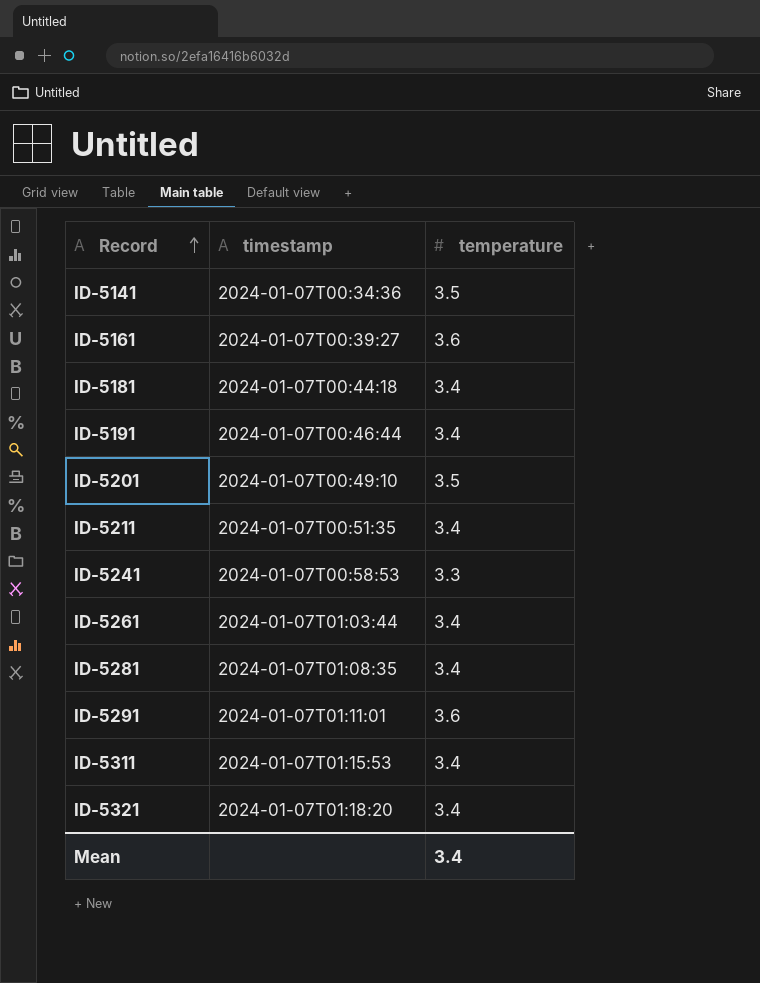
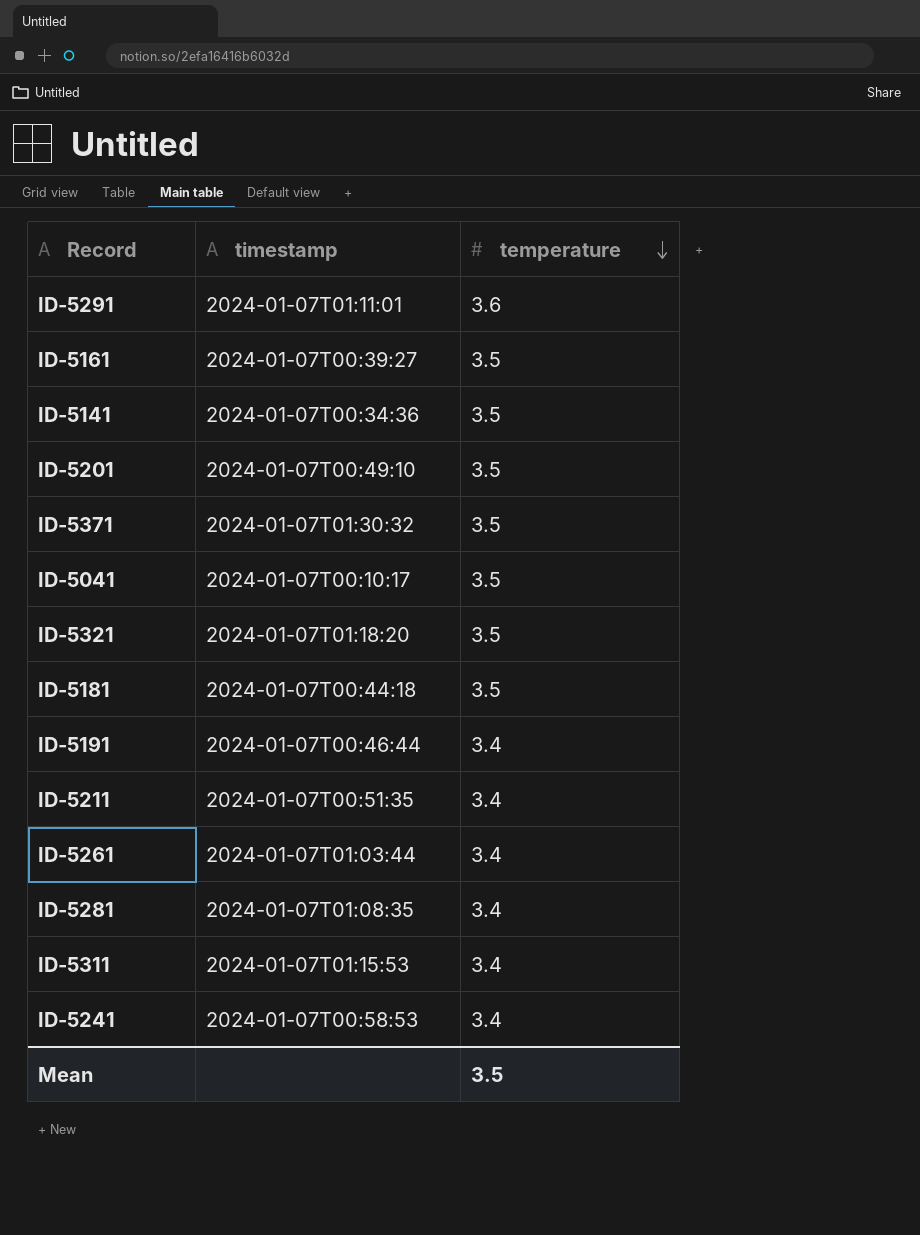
row order: Record ascending -> temperature descending
ID-5161 | temperature: 3.6 -> 3.5
row ID-5371: none -> 2024-01-07T01:30:32 | 3.5
row ID-5041: none -> 2024-01-07T00:10:17 | 3.5
ID-5321 | temperature: 3.4 -> 3.5
ID-5181 | temperature: 3.4 -> 3.5
ID-5241 | temperature: 3.3 -> 3.4
Mean | temperature: 3.4 -> 3.5

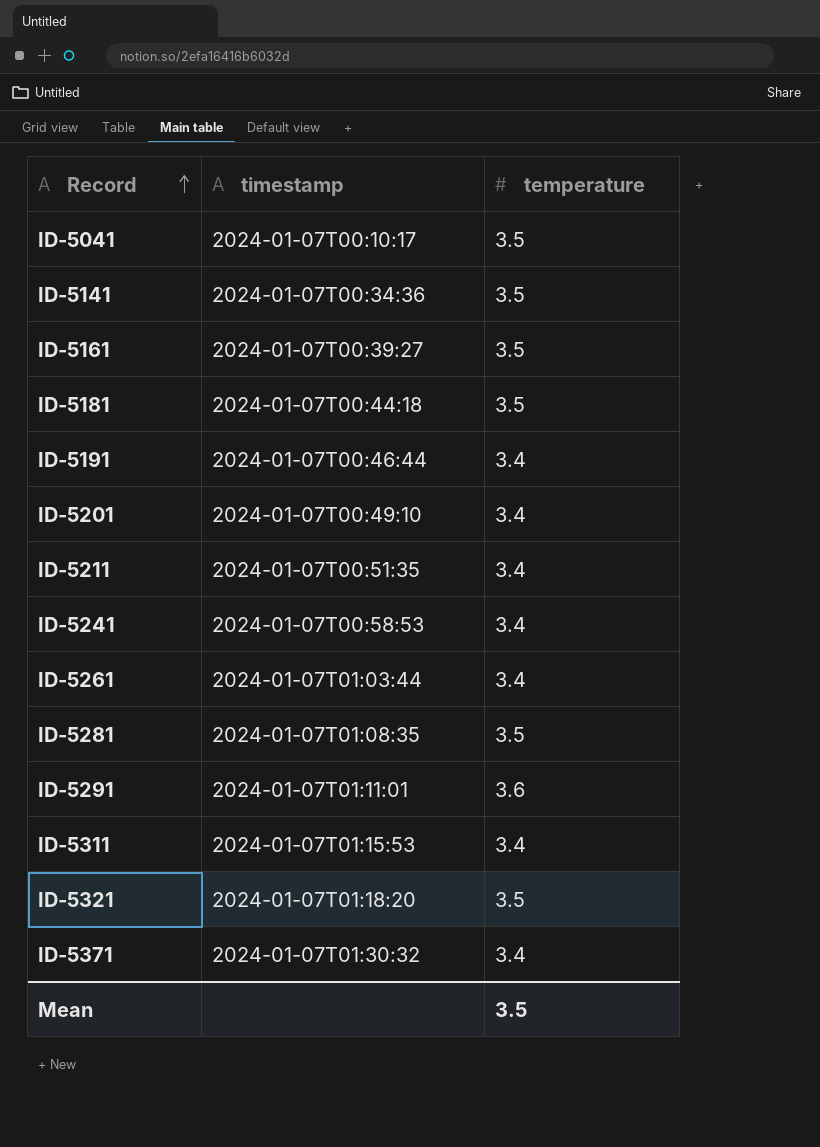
row order: temperature descending -> Record ascending
ID-5201 | temperature: 3.5 -> 3.4
ID-5281 | temperature: 3.4 -> 3.5
ID-5371 | temperature: 3.5 -> 3.4

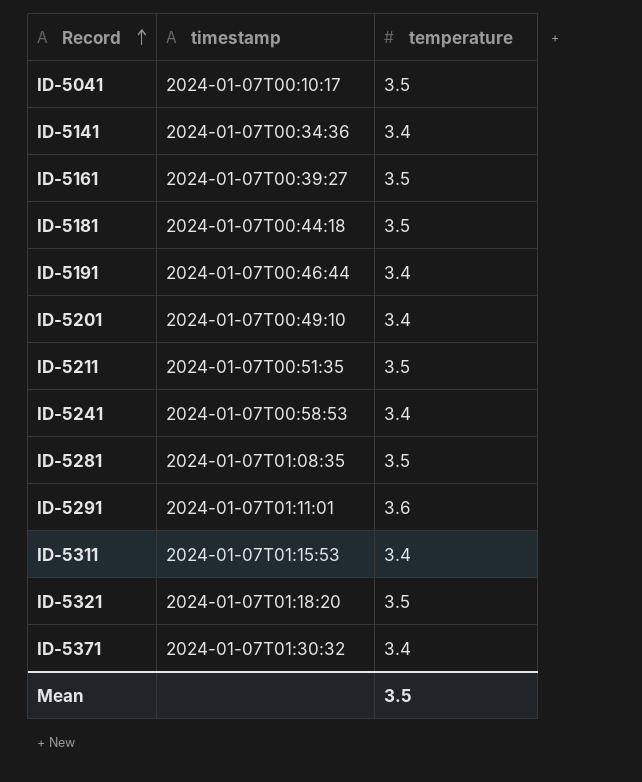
row ID-5261: 2024-01-07T01:03:44 | 3.4 -> none
ID-5141 | temperature: 3.5 -> 3.4
ID-5211 | temperature: 3.4 -> 3.5

